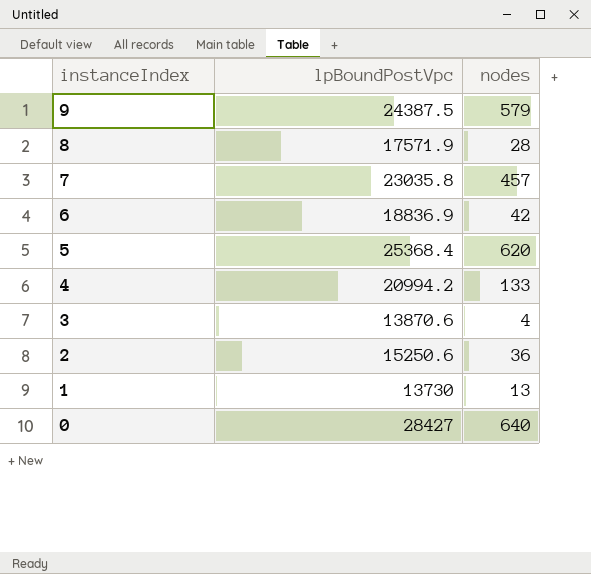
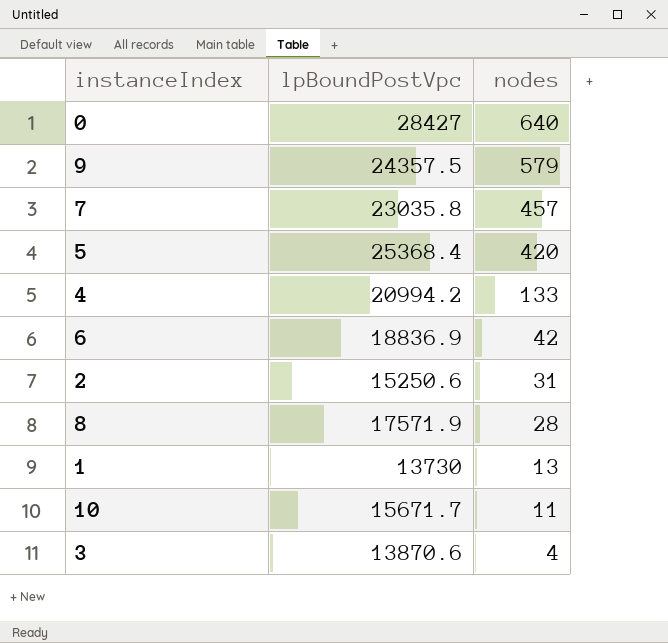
row order: instanceIndex descending -> nodes descending
9 | lpBoundPostVpc: 24387.5 -> 24357.5
5 | nodes: 620 -> 420
2 | nodes: 36 -> 31
row 10: none -> 15671.7 | 11

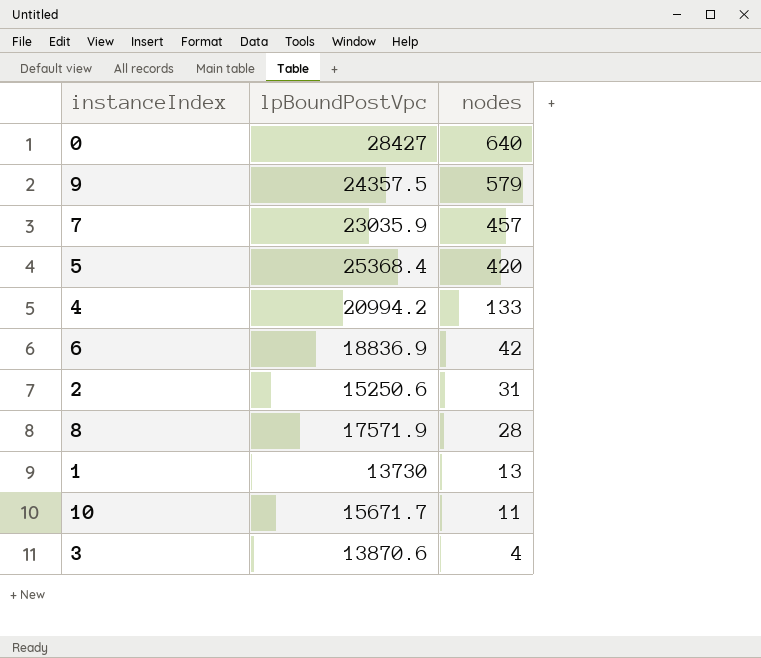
7 | lpBoundPostVpc: 23035.8 -> 23035.9

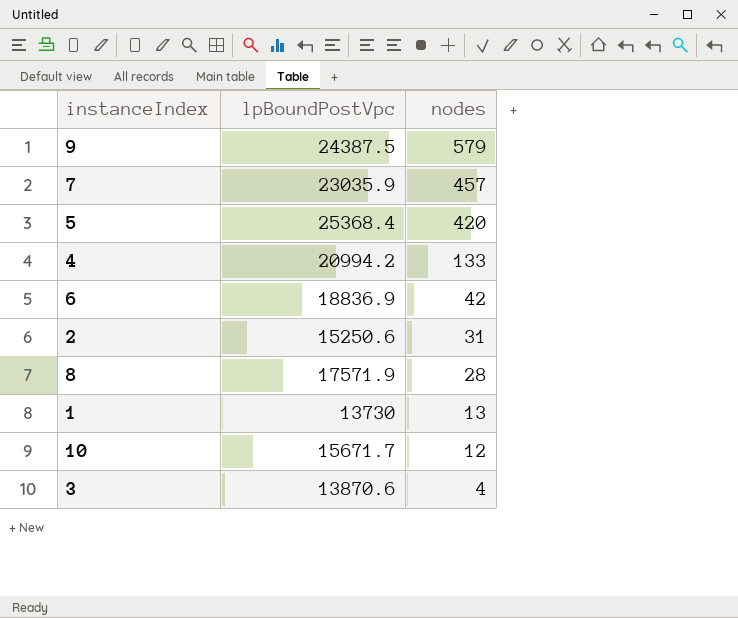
row 0: 28427 | 640 -> none
9 | lpBoundPostVpc: 24357.5 -> 24387.5
10 | nodes: 11 -> 12

